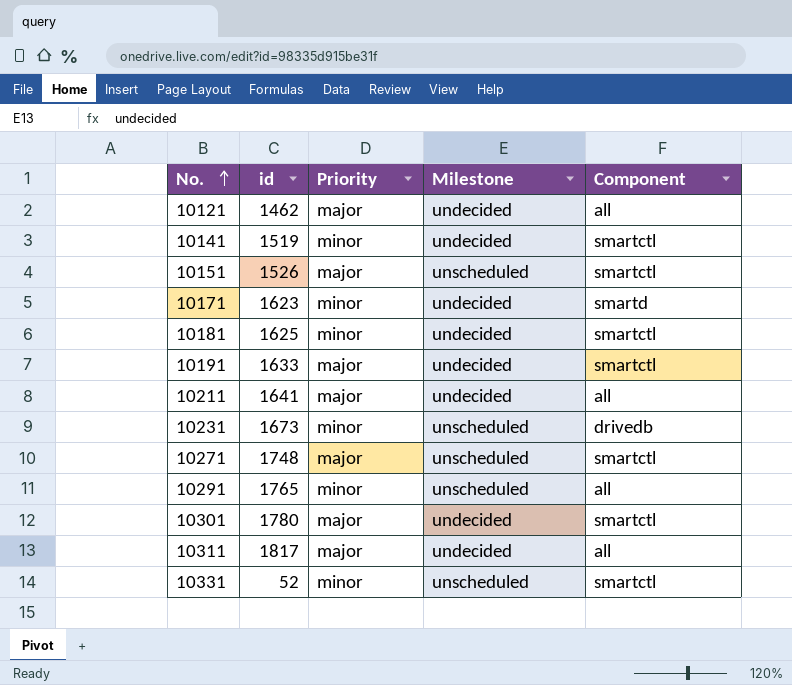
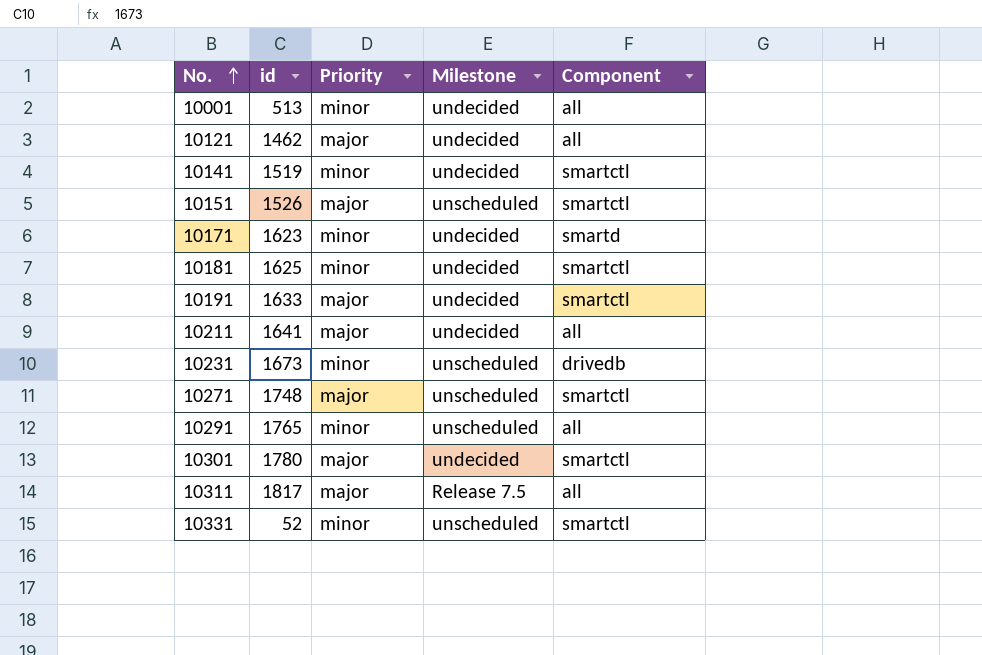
row 10001: none -> 513 | minor | undecided | all
10311 | Milestone: undecided -> Release 7.5

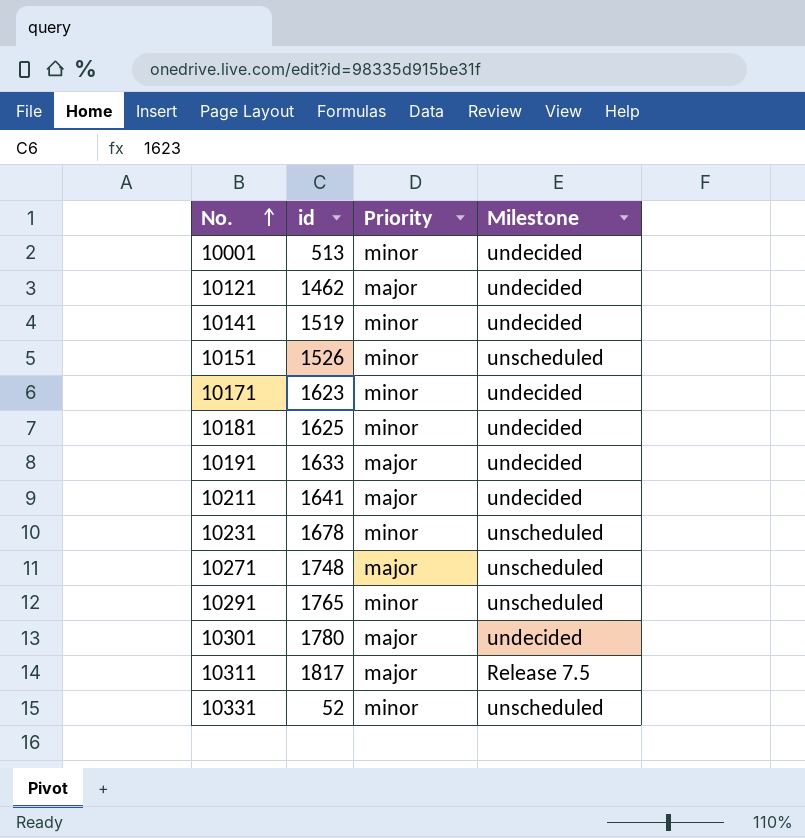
column Component | position: 5 -> none
10151 | Priority: major -> minor
10231 | id: 1673 -> 1678

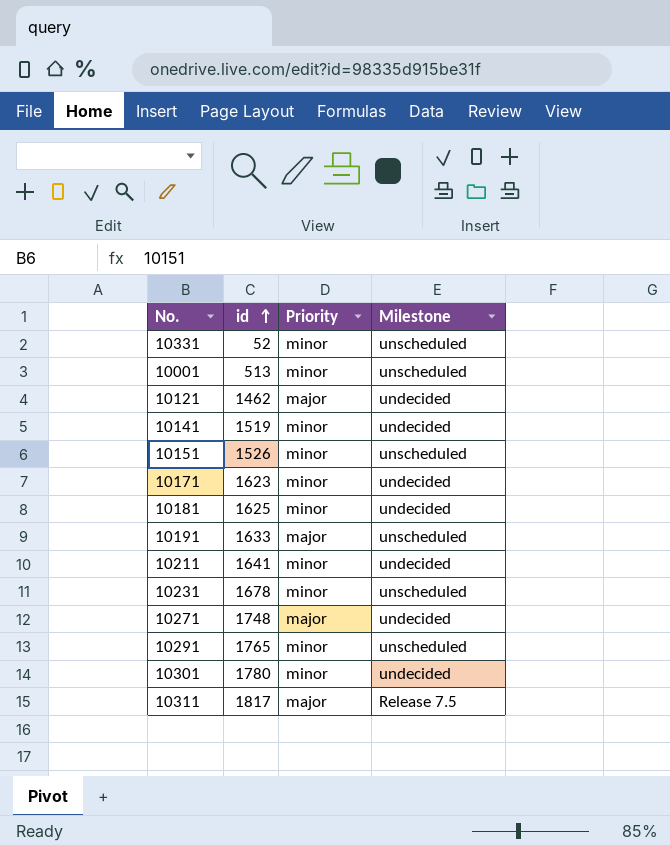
row order: No. ascending -> id ascending
10001 | Milestone: undecided -> unscheduled
10191 | Milestone: undecided -> unscheduled
10211 | Priority: major -> minor
10271 | Milestone: unscheduled -> undecided
10301 | Priority: major -> minor

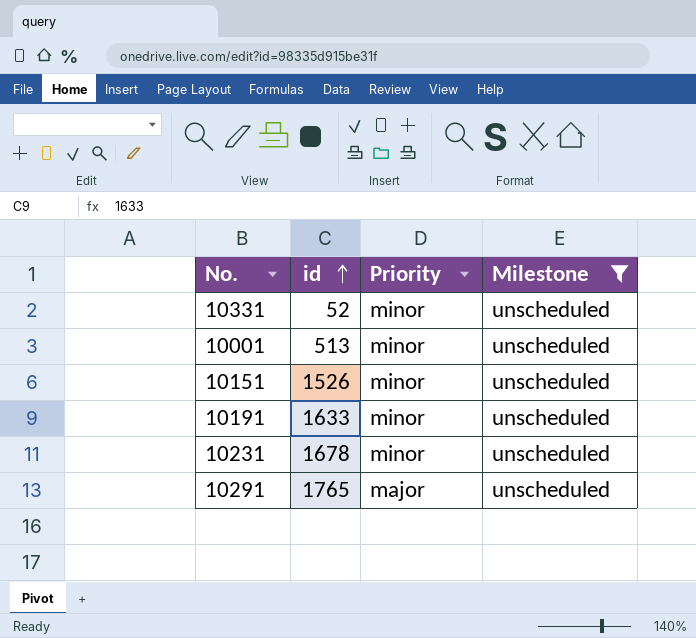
filter: none -> Milestone = unscheduled
10191 | Priority: major -> minor
10291 | Priority: minor -> major

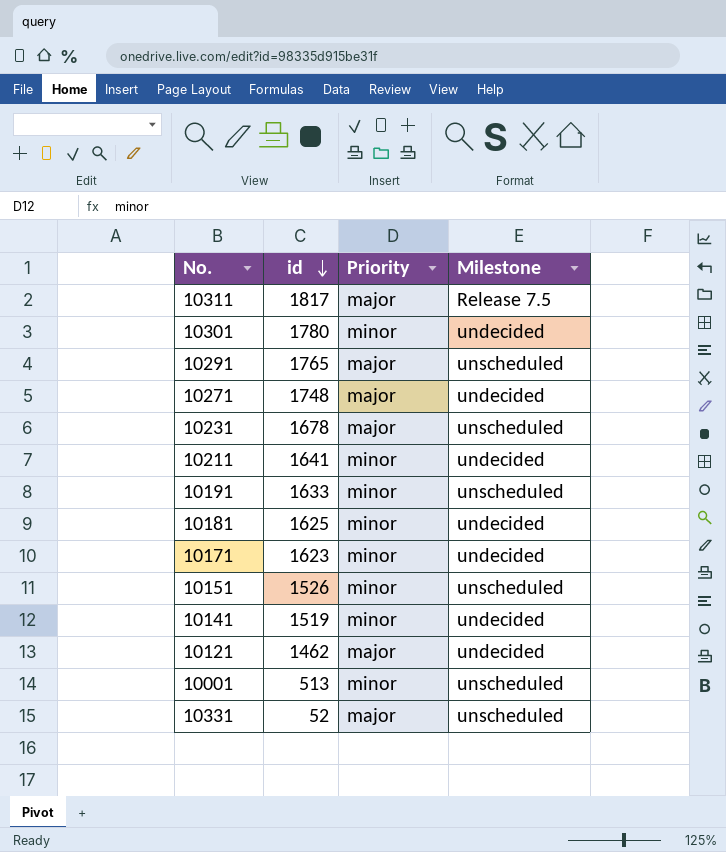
filter: Milestone = unscheduled -> none
row order: id ascending -> id descending
10231 | Priority: minor -> major
10331 | Priority: minor -> major

